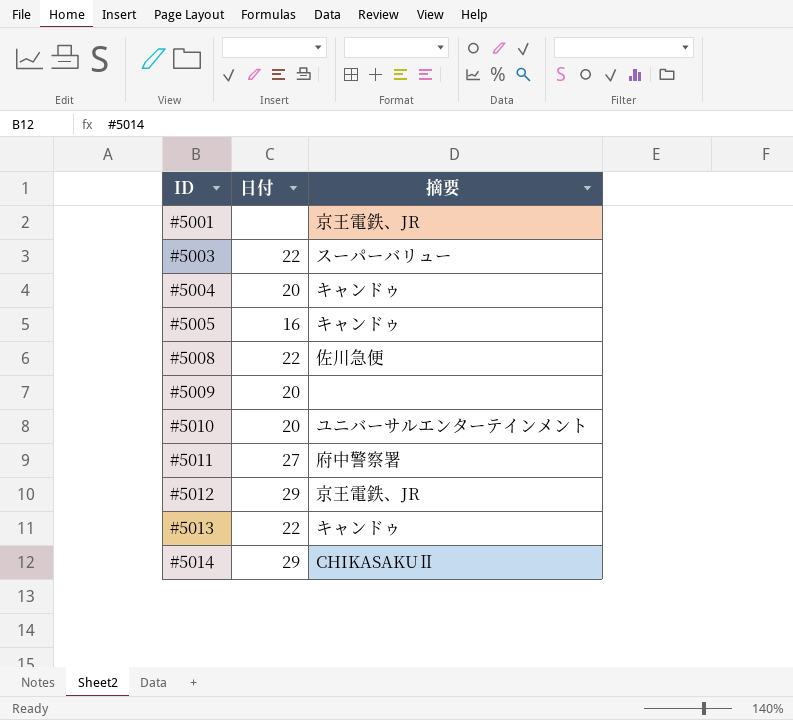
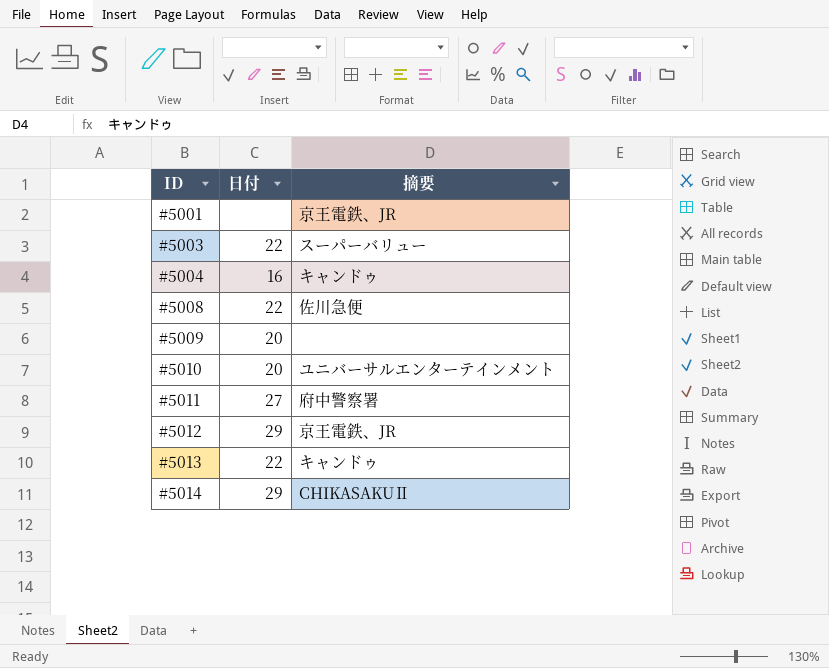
row #5005: 16 | キャンドゥ -> none
#5004 | 日付: 20 -> 16

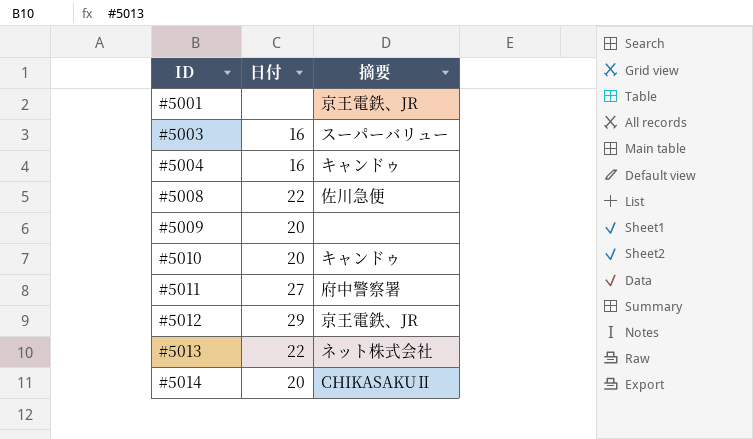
#5003 | 日付: 22 -> 16
#5010 | 摘要: ユニバーサルエンターテインメント -> キャンドゥ
#5013 | 摘要: キャンドゥ -> ネット株式会社
#5014 | 日付: 29 -> 20

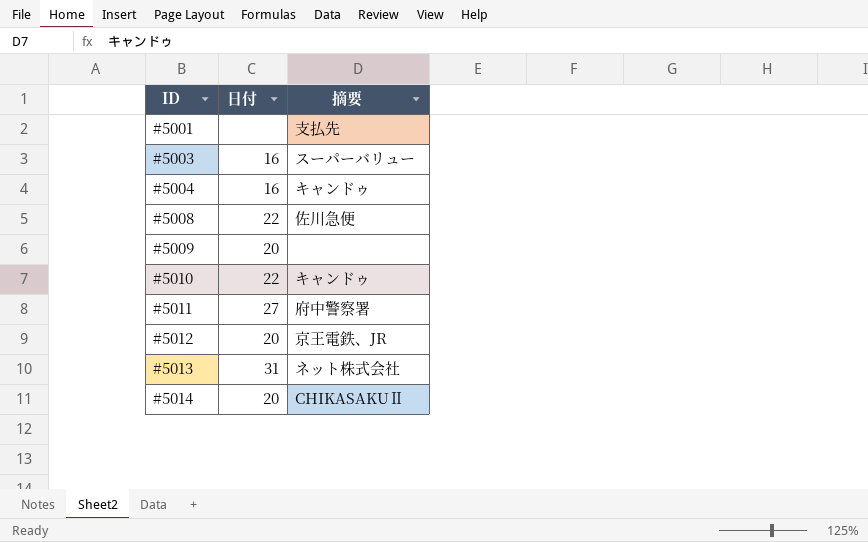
#5001 | 摘要: 京王電鉄、JR -> 支払先
#5010 | 日付: 20 -> 22
#5012 | 日付: 29 -> 20
#5013 | 日付: 22 -> 31

